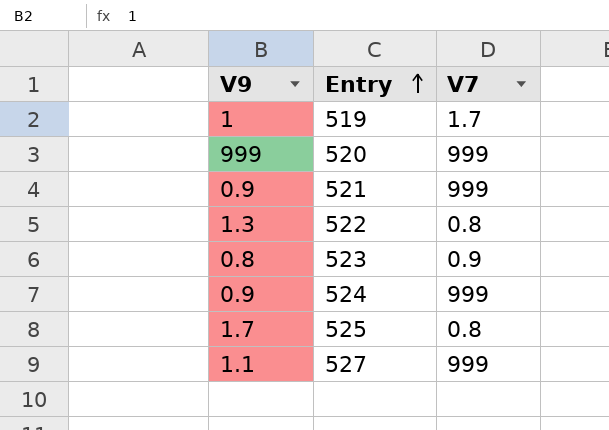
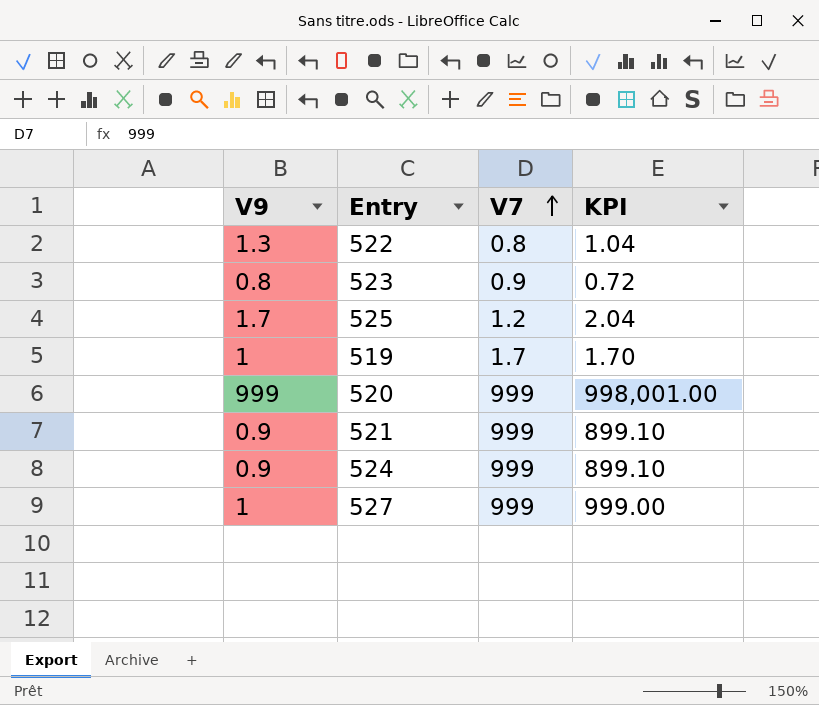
row order: Entry ascending -> V7 ascending
column KPI | formula: none -> [V9] * [V7]
525 | V7: 0.8 -> 1.2
527 | V9: 1.1 -> 1

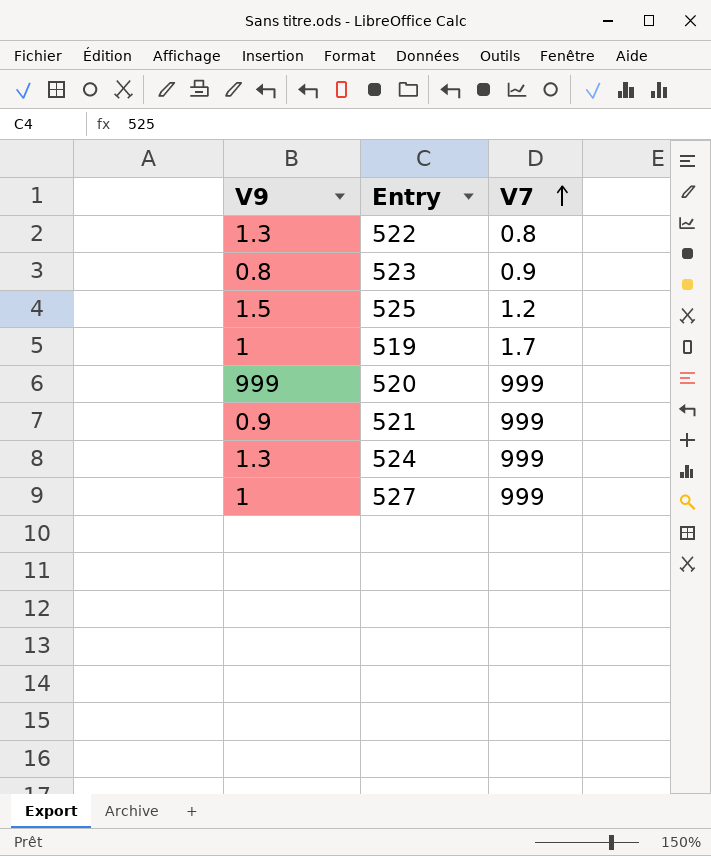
column KPI | formula: [V9] * [V7] -> none
525 | V9: 1.7 -> 1.5
524 | V9: 0.9 -> 1.3

